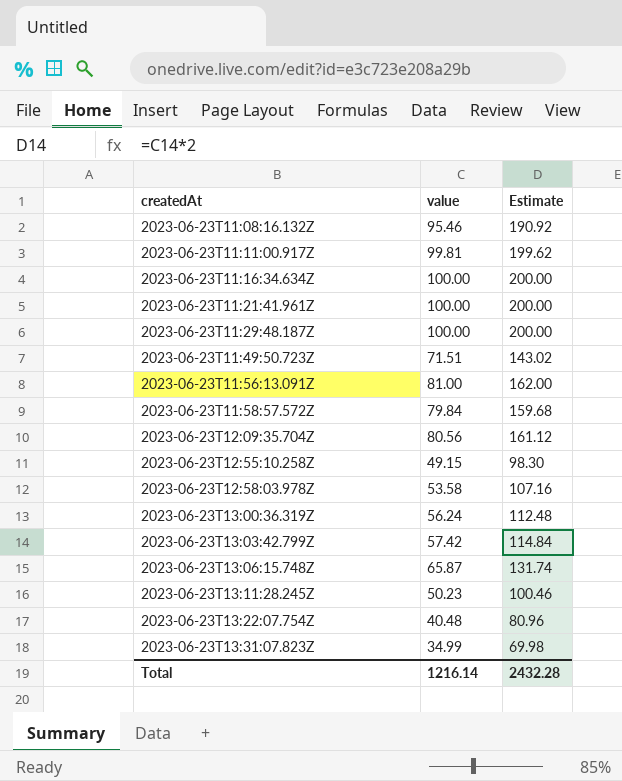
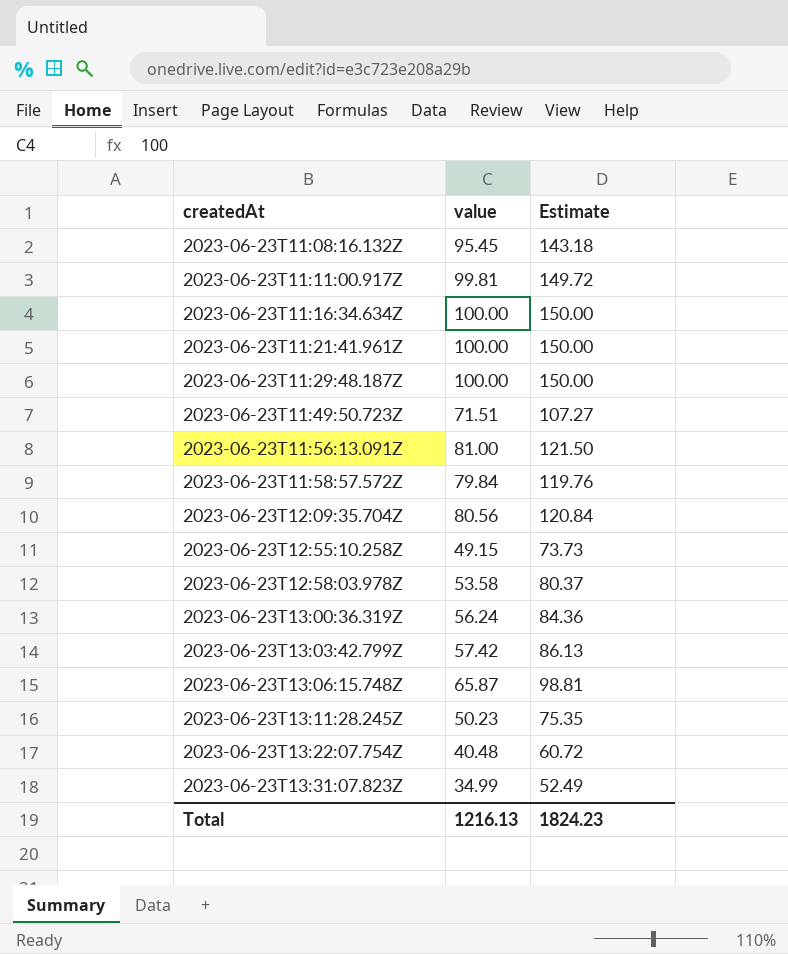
column Estimate | formula: [value] * 2 -> [value] * 1.5
2023-06-23T11:08:16.132Z | value: 95.46 -> 95.45
Total | value: 1216.14 -> 1216.13
Total | Estimate: 2432.28 -> 1824.23

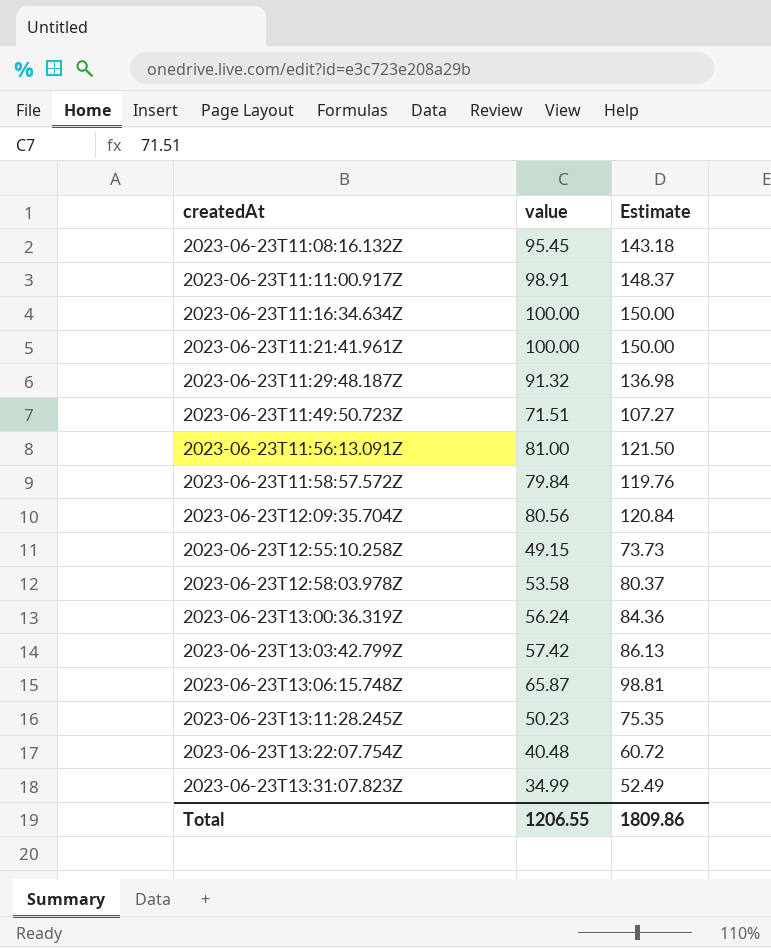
2023-06-23T11:11:00.917Z | value: 99.81 -> 98.91
2023-06-23T11:11:00.917Z | Estimate: 149.72 -> 148.37
2023-06-23T11:29:48.187Z | value: 100.00 -> 91.32
2023-06-23T11:29:48.187Z | Estimate: 150.00 -> 136.98
Total | value: 1216.13 -> 1206.55
Total | Estimate: 1824.23 -> 1809.86

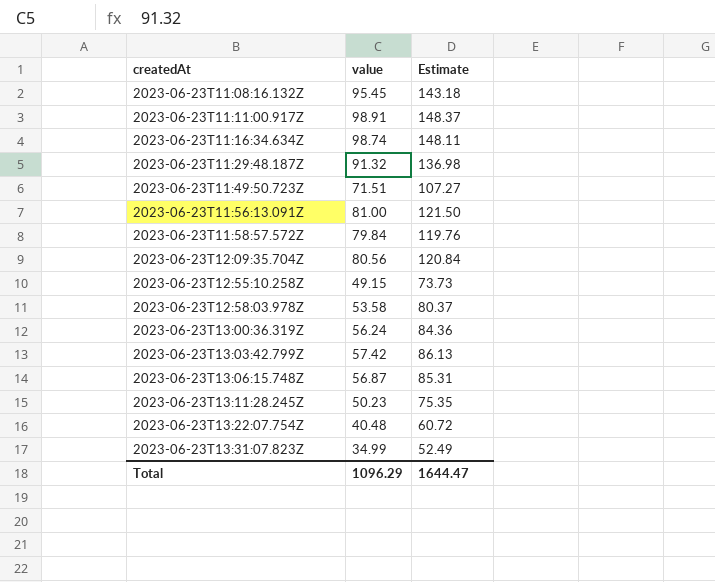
row 2023-06-23T11:21:41.961Z: 100.00 | 150.00 -> none
2023-06-23T11:16:34.634Z | value: 100.00 -> 98.74
2023-06-23T11:16:34.634Z | Estimate: 150.00 -> 148.11
2023-06-23T13:06:15.748Z | value: 65.87 -> 56.87
2023-06-23T13:06:15.748Z | Estimate: 98.81 -> 85.31
Total | value: 1206.55 -> 1096.29
Total | Estimate: 1809.86 -> 1644.47

